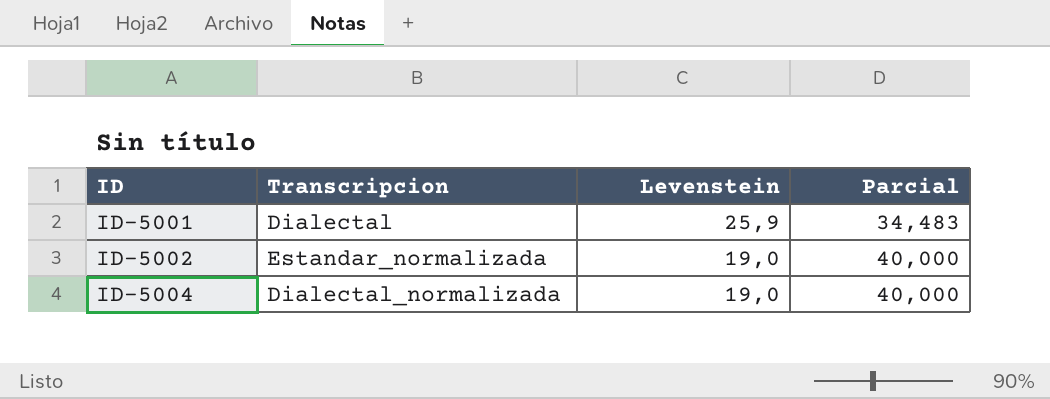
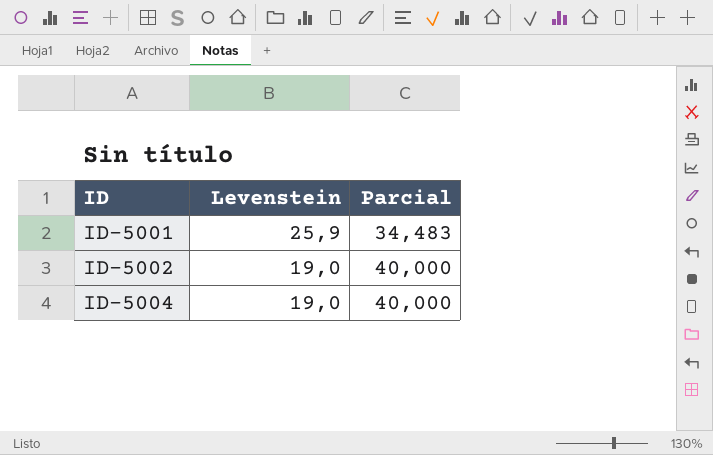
column Transcripcion | position: 2 -> none

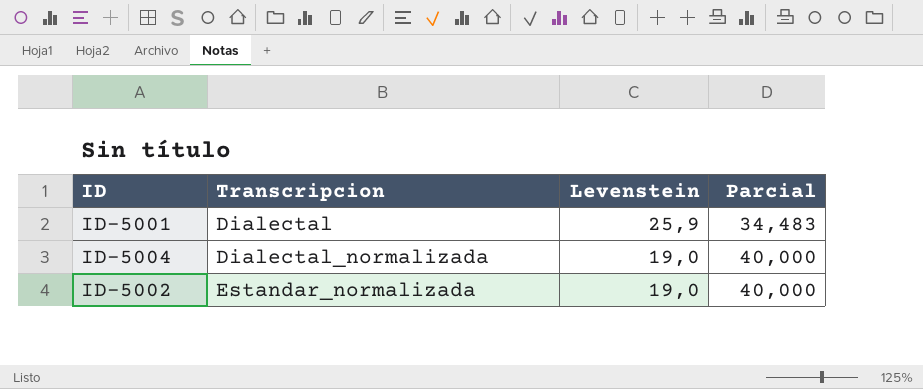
row order: ID ascending -> Transcripcion ascending
column Transcripcion | position: none -> 2

